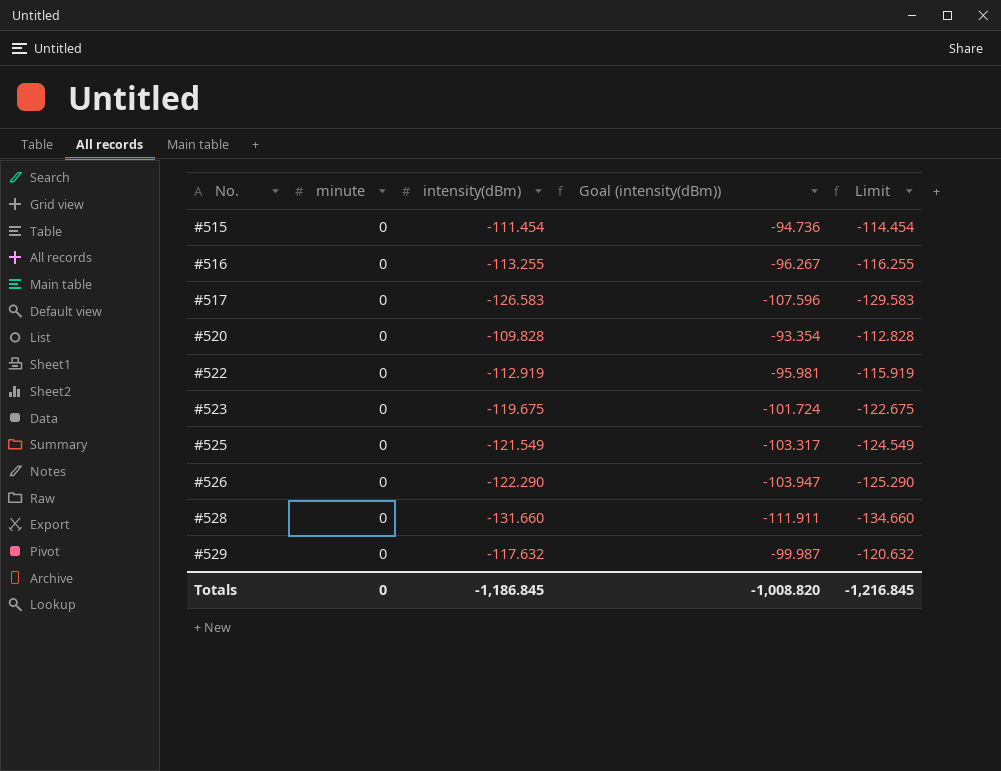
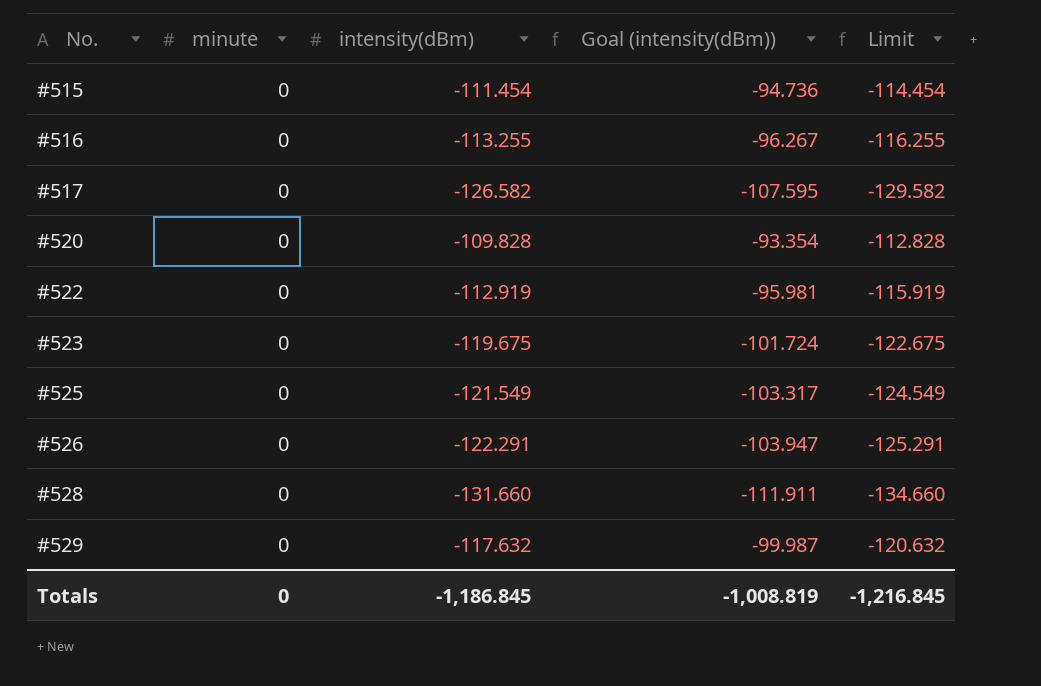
#517 | intensity(dBm): -126.583 -> -126.582
#517 | Goal (intensity(dBm)): -107.596 -> -107.595
#517 | Limit: -129.583 -> -129.582
#526 | intensity(dBm): -122.290 -> -122.291
#526 | Limit: -125.290 -> -125.291
Totals | Goal (intensity(dBm)): -1,008.820 -> -1,008.819

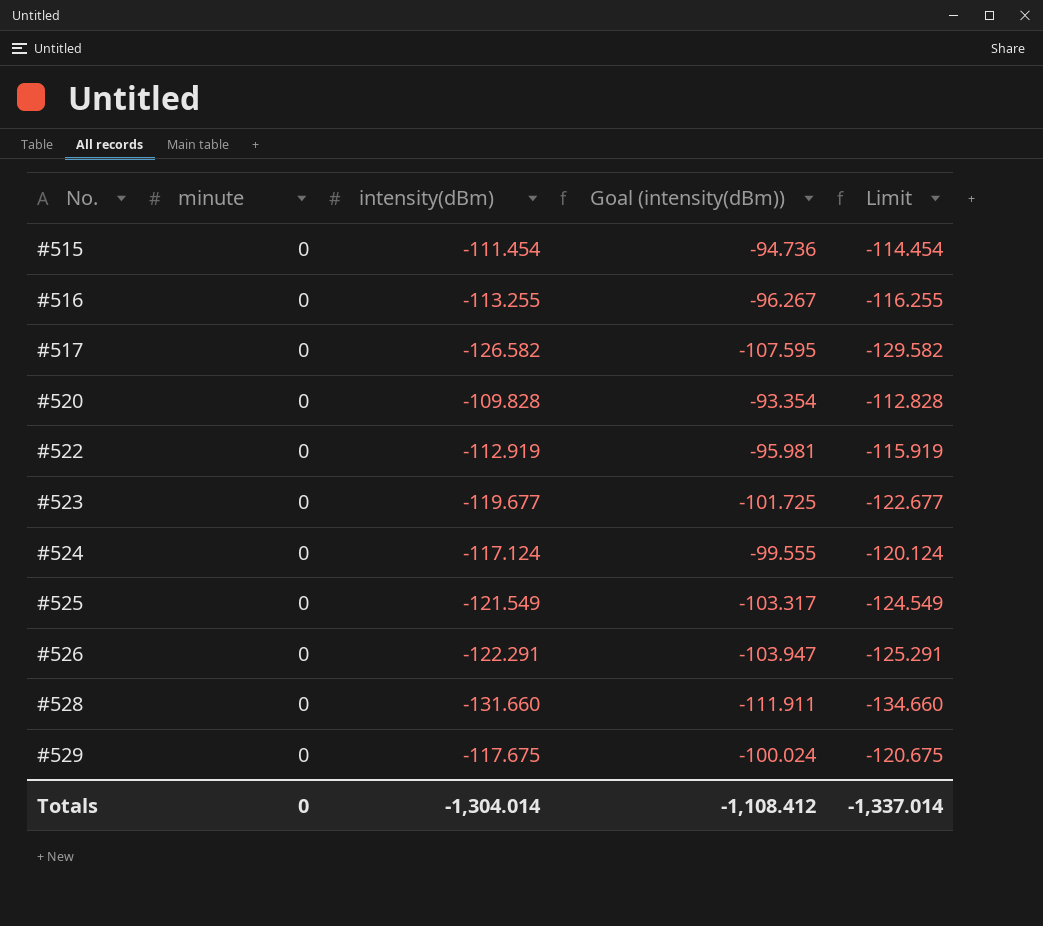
#523 | intensity(dBm): -119.675 -> -119.677
#523 | Goal (intensity(dBm)): -101.724 -> -101.725
#523 | Limit: -122.675 -> -122.677
row #524: none -> 0 | -117.124 | -99.555 | -120.124
#529 | intensity(dBm): -117.632 -> -117.675
#529 | Goal (intensity(dBm)): -99.987 -> -100.024
#529 | Limit: -120.632 -> -120.675
Totals | intensity(dBm): -1,186.845 -> -1,304.014
Totals | Goal (intensity(dBm)): -1,008.819 -> -1,108.412
Totals | Limit: -1,216.845 -> -1,337.014

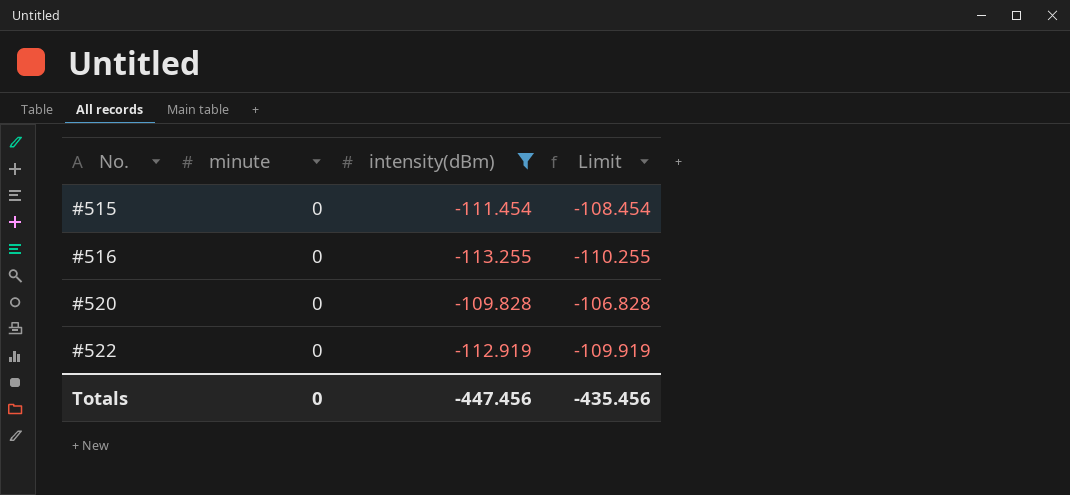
filter: none -> intensity(dBm) >= -113.255
column Goal (intensity(dBm)) | formula: [intensity(dBm)] * 0.85 -> none
column Limit | formula: [intensity(dBm)] - 3 -> [intensity(dBm)] + 3
Totals | intensity(dBm): -1,304.014 -> -447.456
Totals | Limit: -1,337.014 -> -435.456

